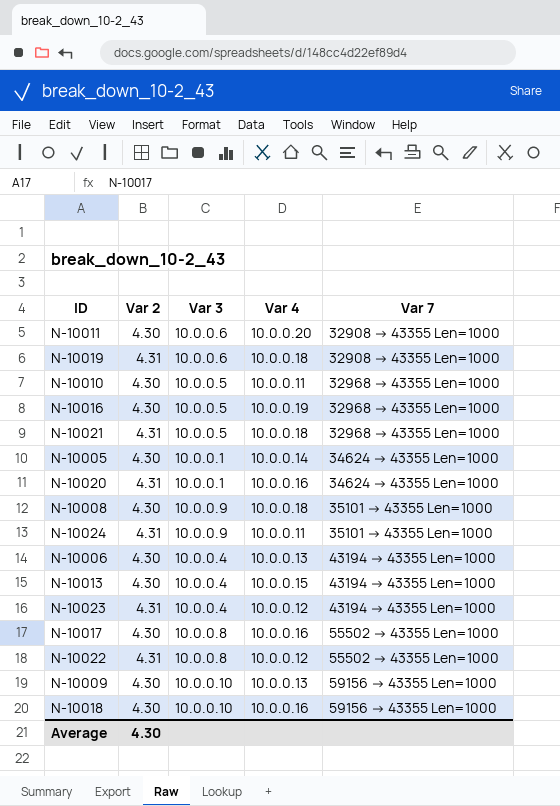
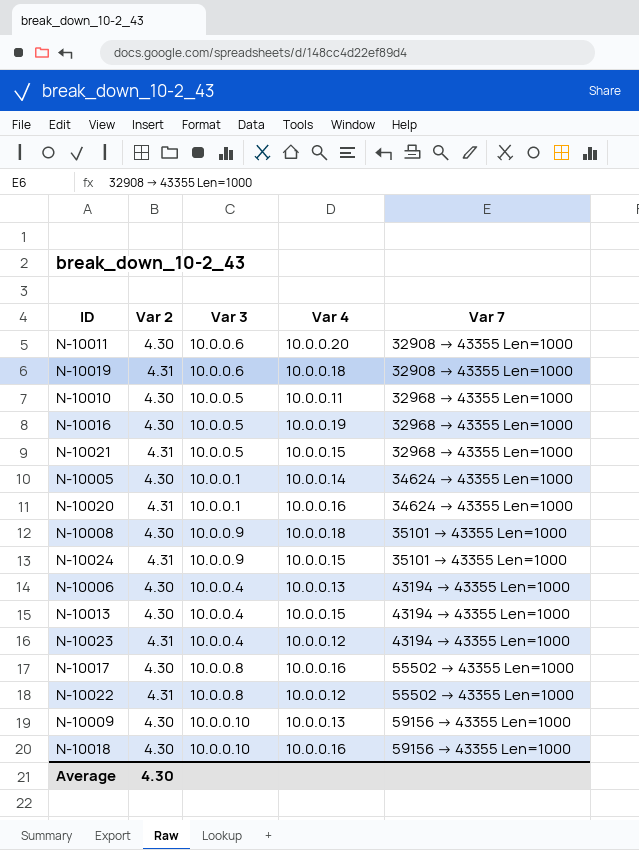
N-10021 | Var 4: 10.0.0.18 -> 10.0.0.15
N-10024 | Var 4: 10.0.0.11 -> 10.0.0.15

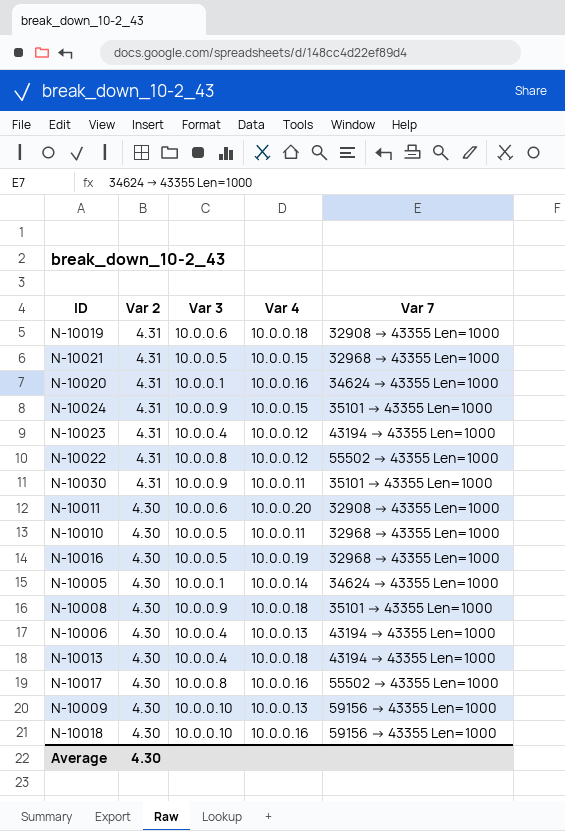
row order: Var 7 ascending -> Var 2 descending
row N-10030: none -> 4.31 | 10.0.0.9 | 10.0.0.11 | 35101 → 43355 Len=1000
N-10013 | Var 4: 10.0.0.15 -> 10.0.0.18

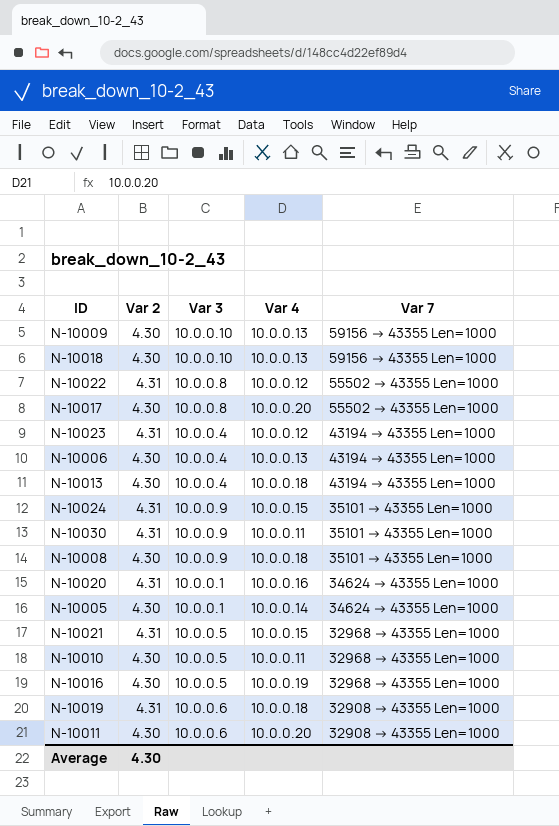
row order: Var 2 descending -> Var 7 descending
N-10018 | Var 4: 10.0.0.16 -> 10.0.0.13
N-10017 | Var 4: 10.0.0.16 -> 10.0.0.20

